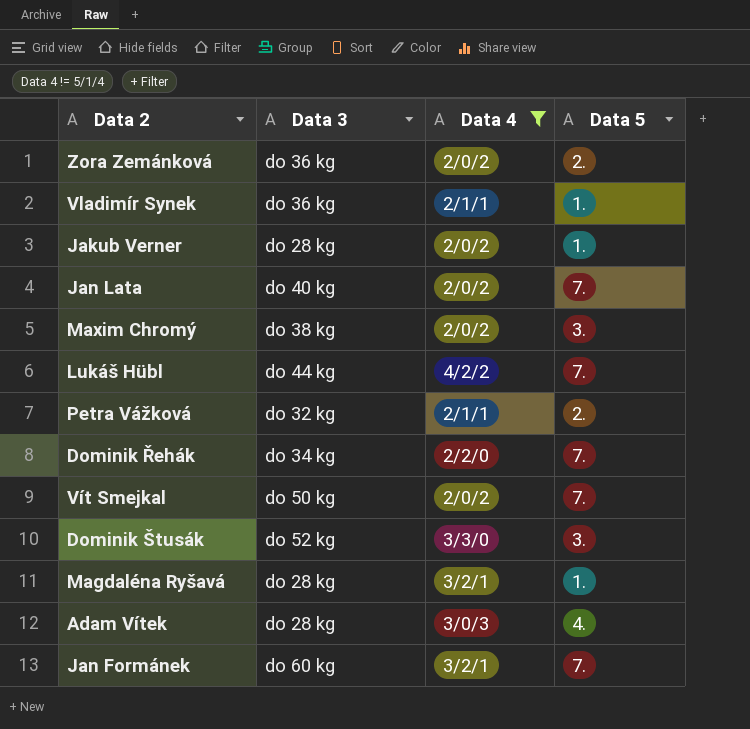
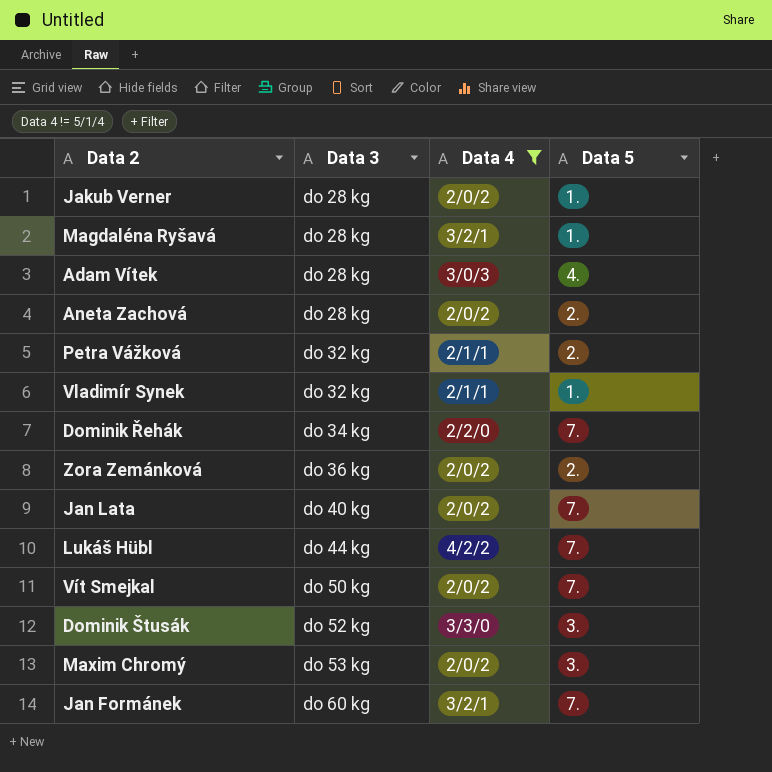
row order: none -> Data 3 ascending
row Aneta Zachová: none -> do 28 kg | 2/0/2 | 2.
Vladimír Synek | Data 3: do 36 kg -> do 32 kg
Maxim Chromý | Data 3: do 38 kg -> do 53 kg

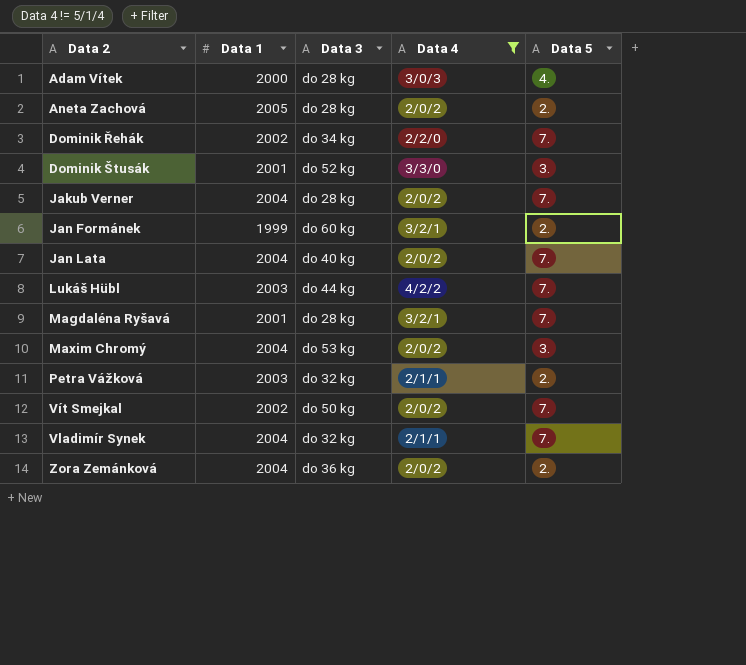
row order: Data 3 ascending -> Data 2 ascending
column Data 1 | position: none -> 2
Jakub Verner | Data 5: 1. -> 7.
Jan Formánek | Data 5: 7. -> 2.
Magdaléna Ryšavá | Data 5: 1. -> 7.
Vladimír Synek | Data 5: 1. -> 7.

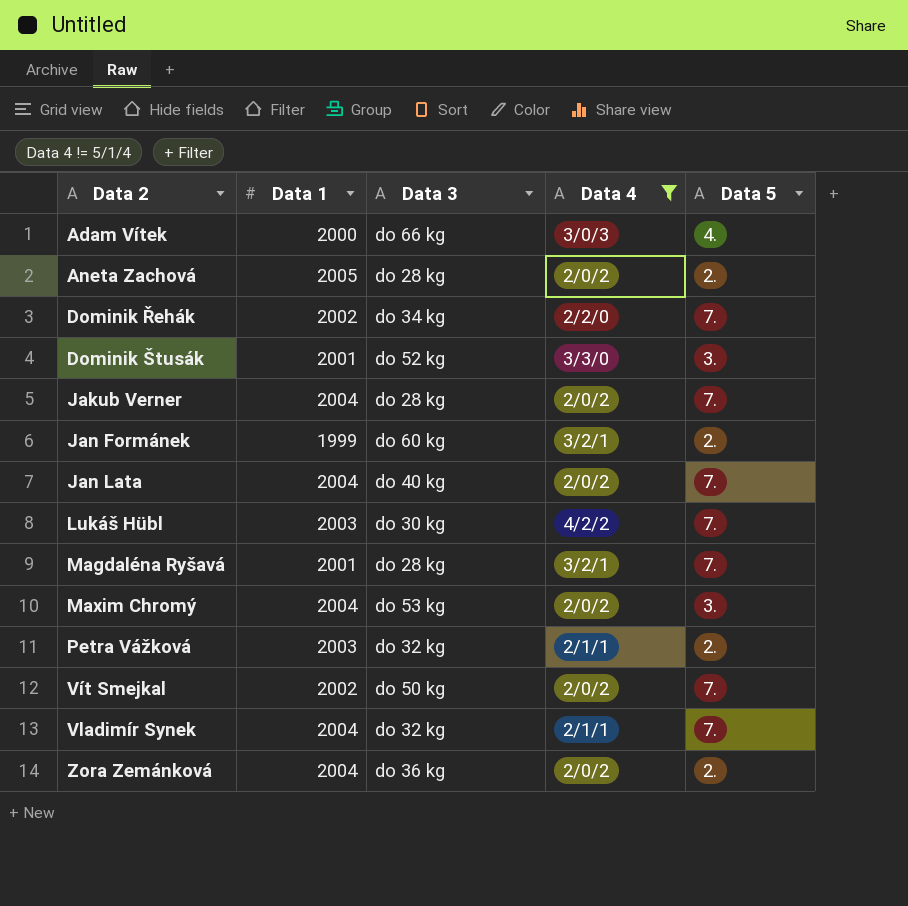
Adam Vítek | Data 3: do 28 kg -> do 66 kg
Lukáš Hübl | Data 3: do 44 kg -> do 30 kg

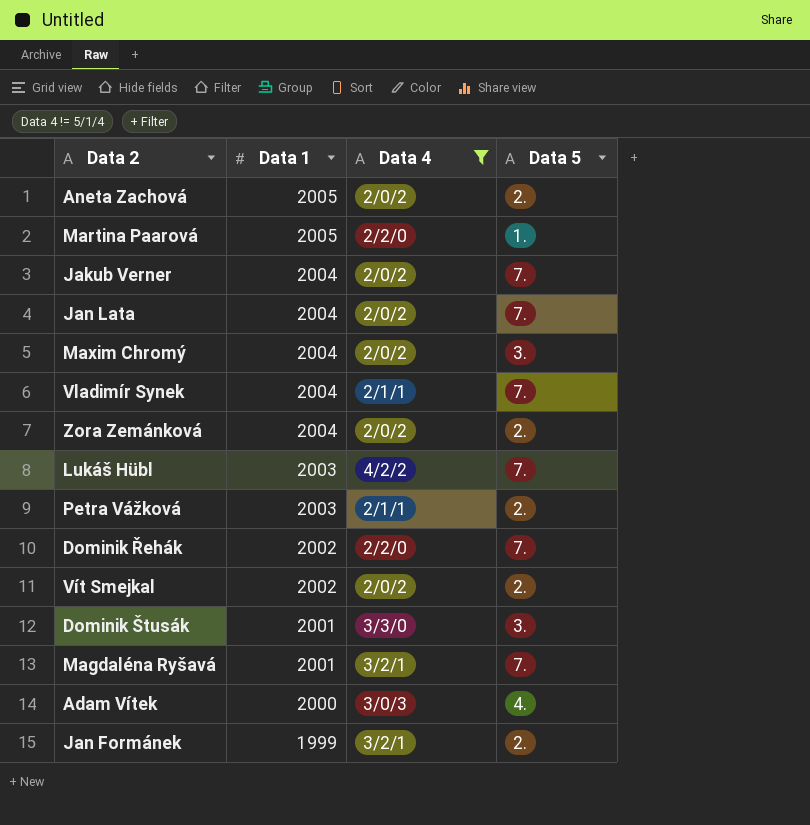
row order: Data 2 ascending -> Data 1 descending
column Data 3 | position: 3 -> none
row Martina Paarová: none -> 2005 | 2/2/0 | 1.
Vít Smejkal | Data 5: 7. -> 2.

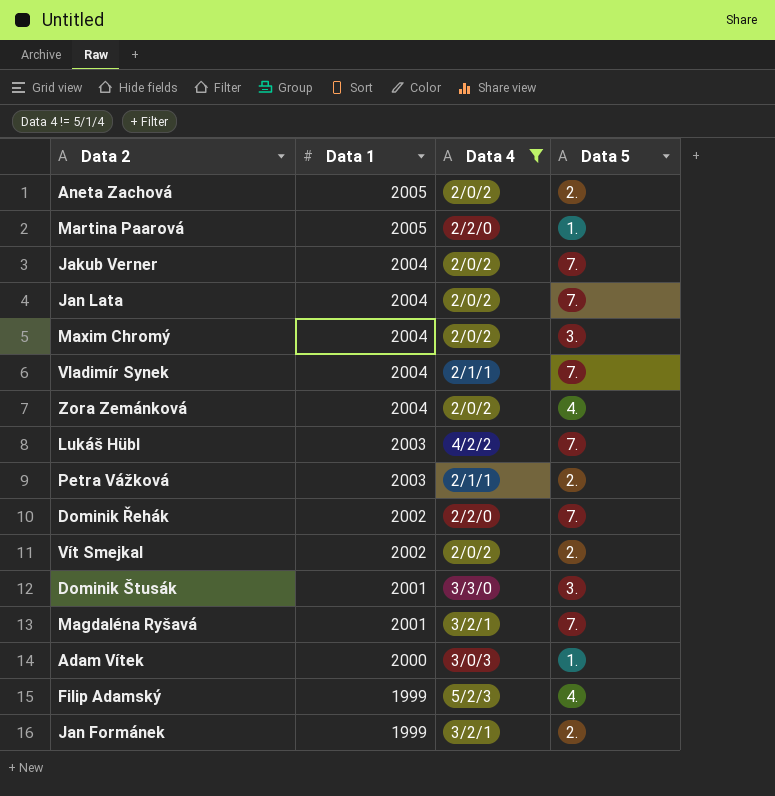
Zora Zemánková | Data 5: 2. -> 4.
Adam Vítek | Data 5: 4. -> 1.
row Filip Adamský: none -> 1999 | 5/2/3 | 4.

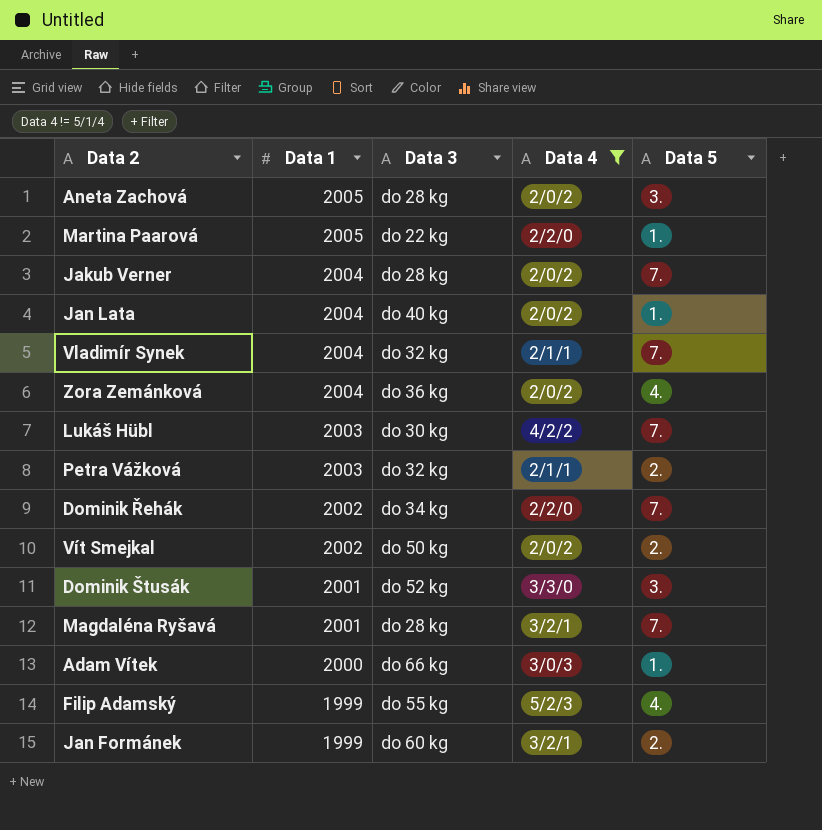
column Data 3 | position: none -> 3
row Maxim Chromý: 2004 | 2/0/2 | 3. -> none
Aneta Zachová | Data 5: 2. -> 3.
Jan Lata | Data 5: 7. -> 1.

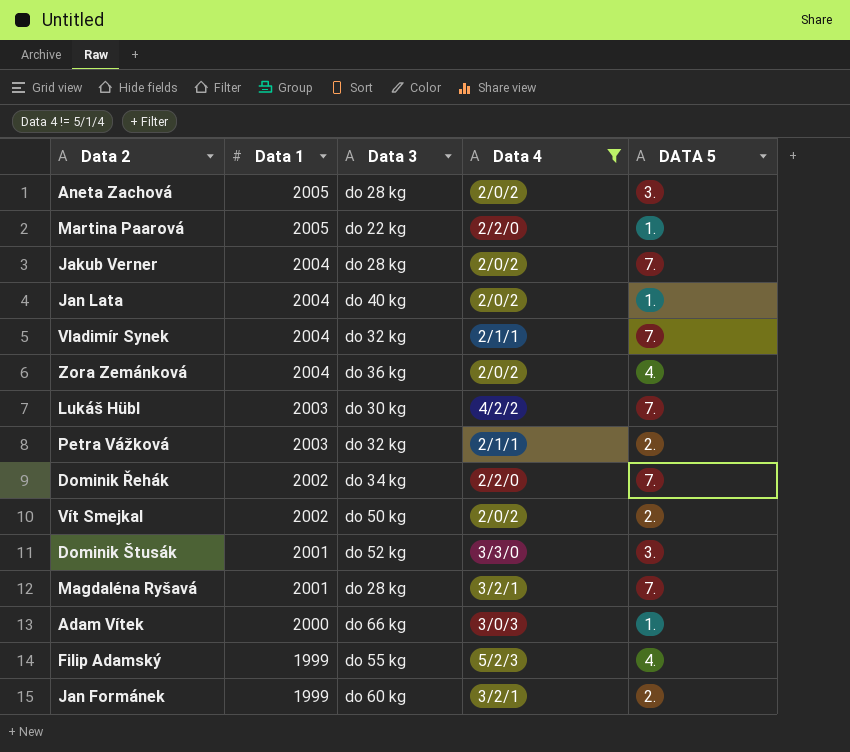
column name: Data 5 -> DATA 5

